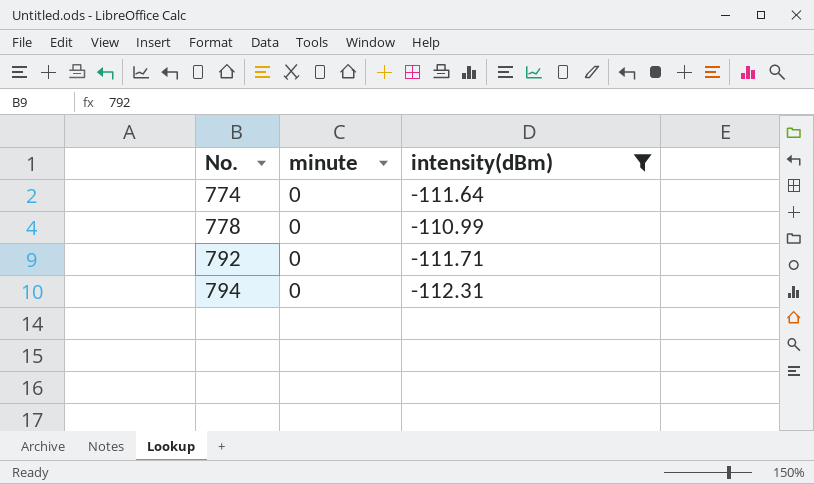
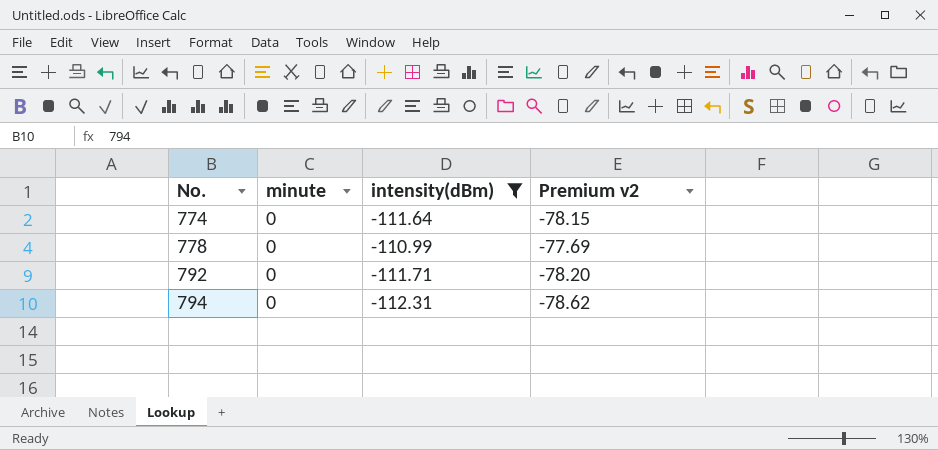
column Premium v2 | formula: none -> [intensity(dBm)] * 0.7

